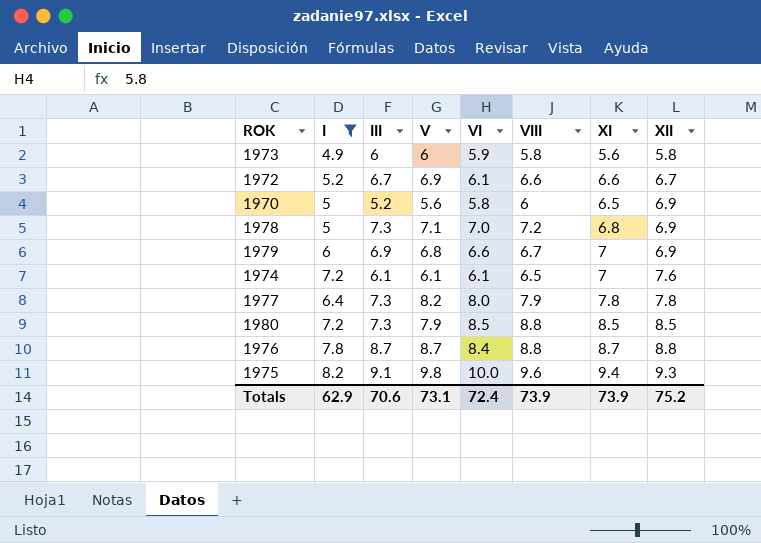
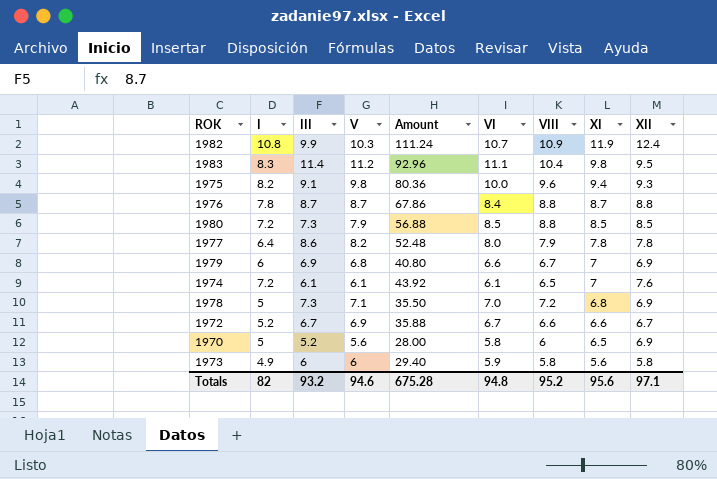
filter: I <= 8.2 -> none
row order: XII ascending -> XI descending
column Amount | formula: none -> [I] * [V]
1977 | III: 7.3 -> 8.6
1972 | VI: 6.1 -> 6.7
Totals | I: 62.9 -> 82
Totals | III: 70.6 -> 93.2
Totals | V: 73.1 -> 94.6
Totals | VI: 72.4 -> 94.8
Totals | VIII: 73.9 -> 95.2
Totals | XI: 73.9 -> 95.6
Totals | XII: 75.2 -> 97.1

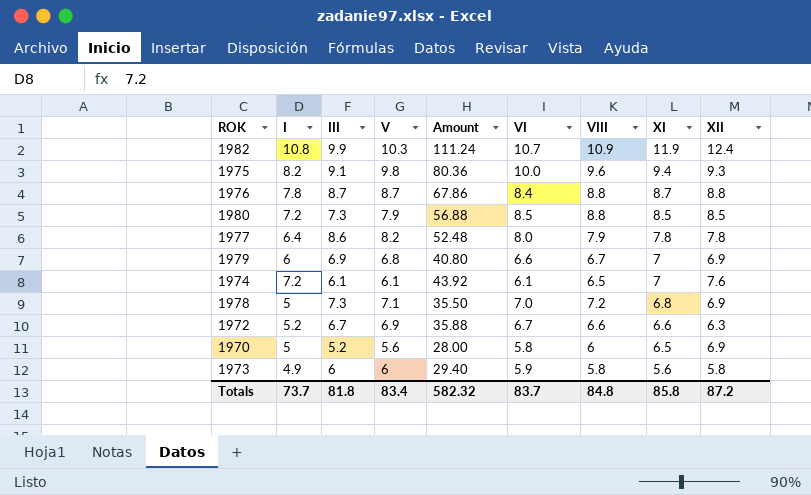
row 1983: 8.3 | 11.4 | 11.2 | 92.96 | 11.1 | 10.4 | 9.8 | 9.5 -> none
1972 | XII: 6.7 -> 6.3
Totals | I: 82 -> 73.7
Totals | III: 93.2 -> 81.8
Totals | V: 94.6 -> 83.4
Totals | Amount: 675.28 -> 582.32
Totals | VI: 94.8 -> 83.7
Totals | VIII: 95.2 -> 84.8
Totals | XI: 95.6 -> 85.8
Totals | XII: 97.1 -> 87.2

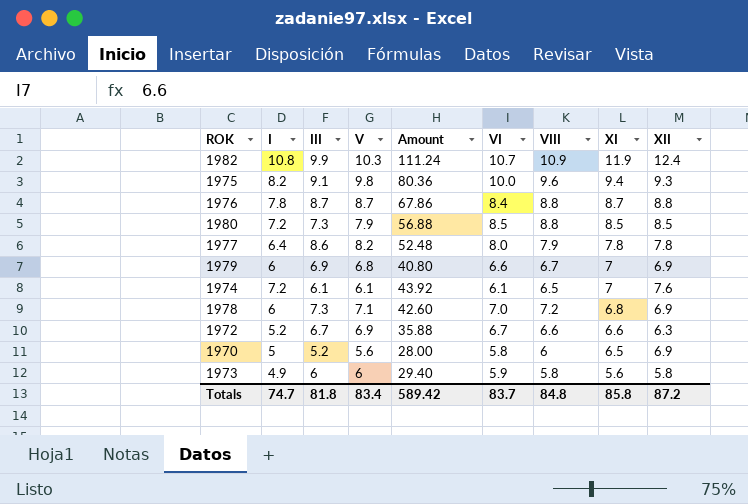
1978 | I: 5 -> 6
1978 | Amount: 35.50 -> 42.60
Totals | I: 73.7 -> 74.7
Totals | Amount: 582.32 -> 589.42

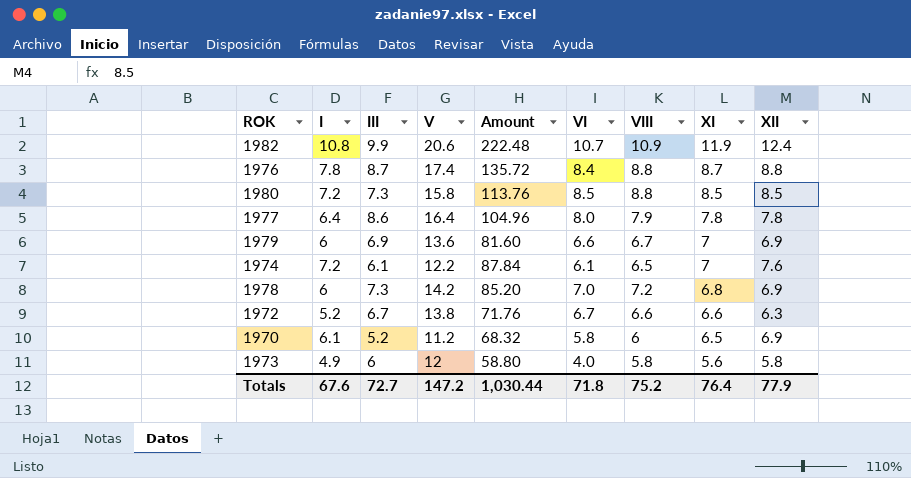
row 1975: 8.2 | 9.1 | 9.8 | 80.36 | 10.0 | 9.6 | 9.4 | 9.3 -> none
1982 | V: 10.3 -> 20.6
1982 | Amount: 111.24 -> 222.48
1976 | V: 8.7 -> 17.4
1976 | Amount: 67.86 -> 135.72
1980 | V: 7.9 -> 15.8
1980 | Amount: 56.88 -> 113.76
1977 | V: 8.2 -> 16.4
1977 | Amount: 52.48 -> 104.96
1979 | V: 6.8 -> 13.6
1979 | Amount: 40.80 -> 81.60
1974 | V: 6.1 -> 12.2
1974 | Amount: 43.92 -> 87.84
1978 | V: 7.1 -> 14.2
1978 | Amount: 42.60 -> 85.20
1972 | V: 6.9 -> 13.8
1972 | Amount: 35.88 -> 71.76
1970 | I: 5 -> 6.1
1970 | V: 5.6 -> 11.2
1970 | Amount: 28.00 -> 68.32
1973 | V: 6 -> 12
1973 | Amount: 29.40 -> 58.80
1973 | VI: 5.9 -> 4.0
Totals | I: 74.7 -> 67.6
Totals | III: 81.8 -> 72.7
Totals | V: 83.4 -> 147.2
Totals | Amount: 589.42 -> 1,030.44
Totals | VI: 83.7 -> 71.8
Totals | VIII: 84.8 -> 75.2
Totals | XI: 85.8 -> 76.4
Totals | XII: 87.2 -> 77.9

